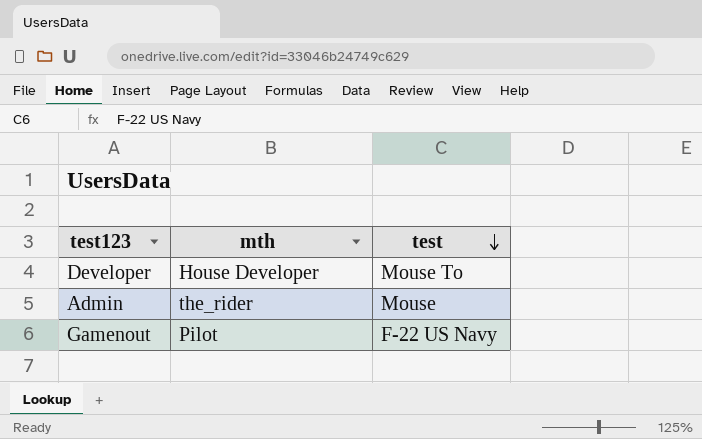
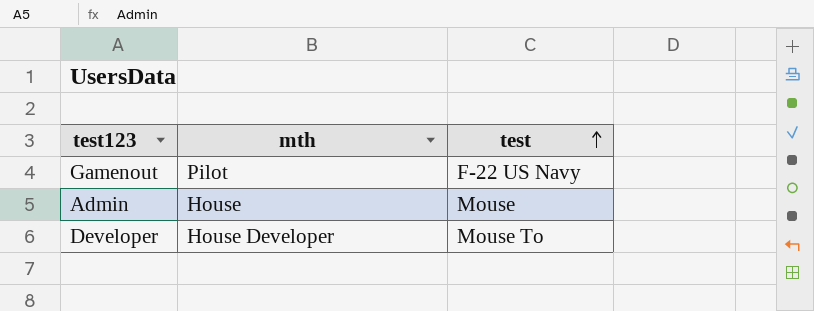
row order: test descending -> test ascending
Admin | mth: the_rider -> House

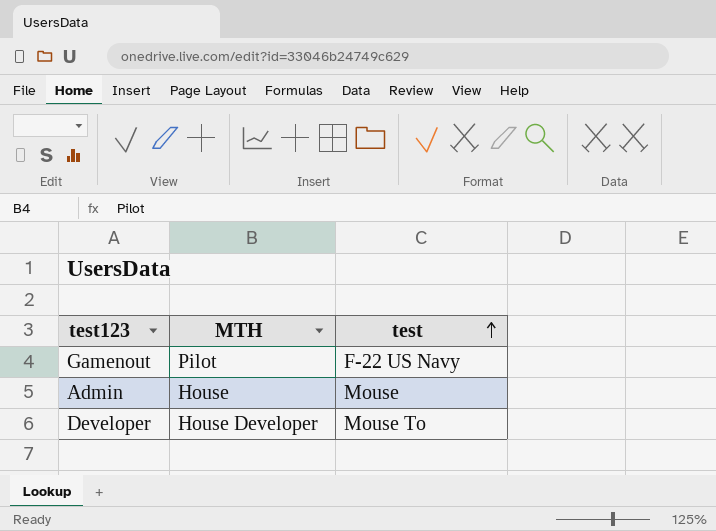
column name: mth -> MTH

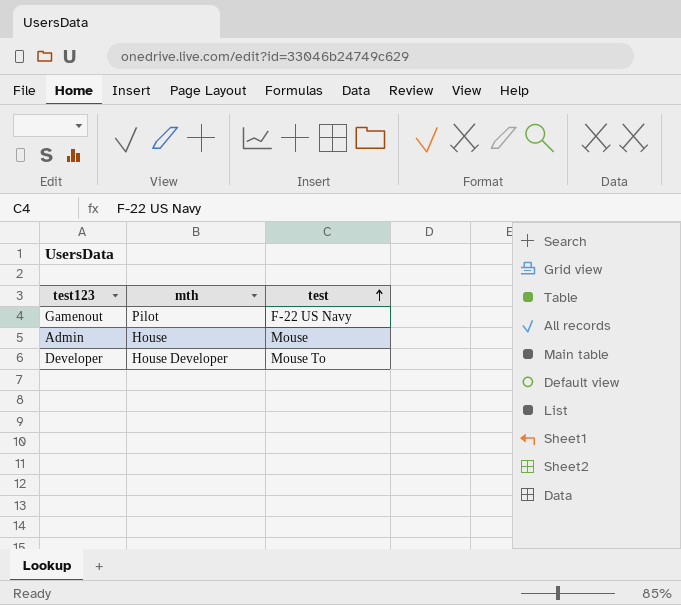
column name: MTH -> mth

